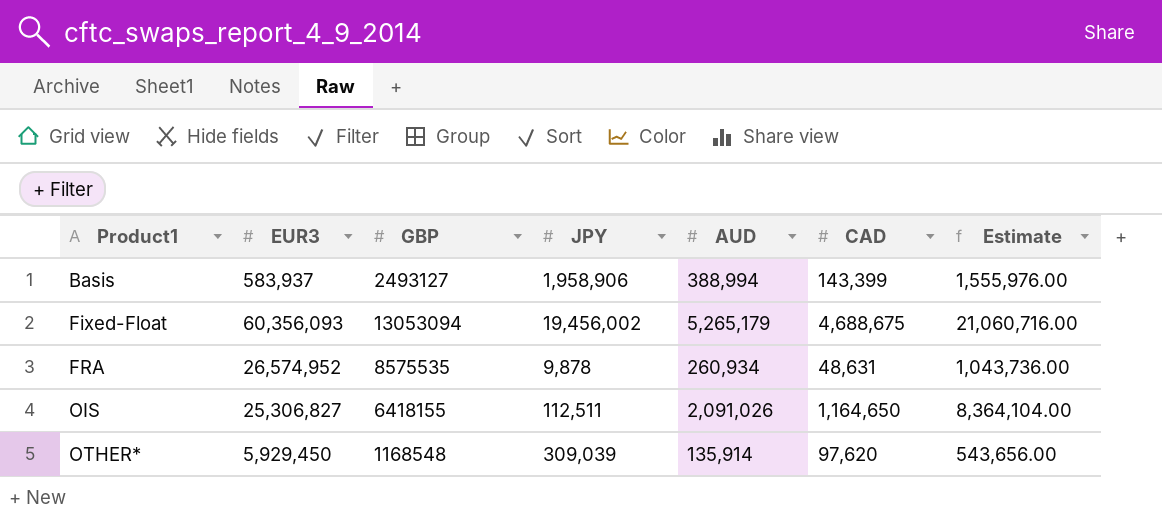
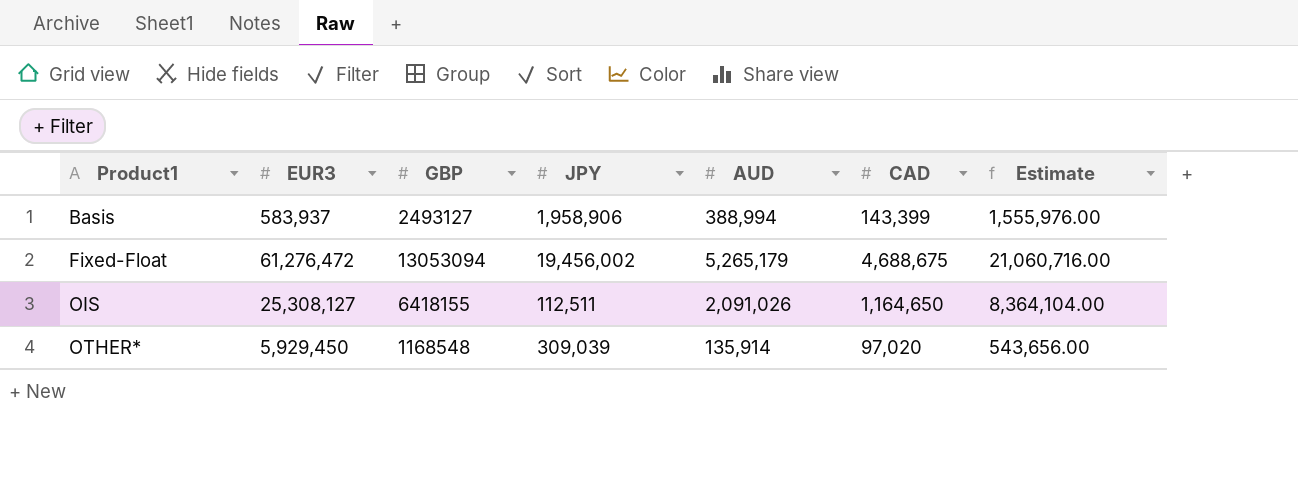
row FRA: 26,574,952 | 8575535 | 9,878 | 260,934 | 48,631 | 1,043,736.00 -> none
Fixed-Float | EUR3: 60,356,093 -> 61,276,472
OIS | EUR3: 25,306,827 -> 25,308,127
OTHER* | CAD: 97,620 -> 97,020

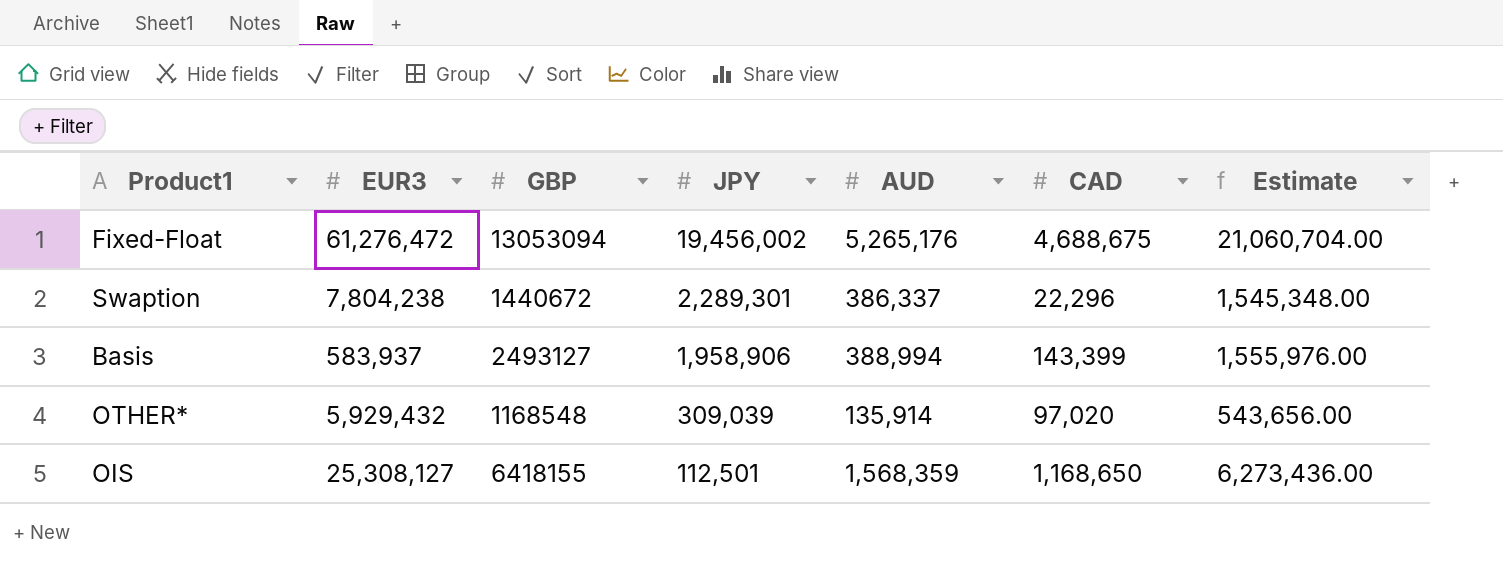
row order: Product1 ascending -> JPY descending
Fixed-Float | AUD: 5,265,179 -> 5,265,176
Fixed-Float | Estimate: 21,060,716.00 -> 21,060,704.00
row Swaption: none -> 7,804,238 | 1440672 | 2,289,301 | 386,337 | 22,296 | 1,545,348.00
OTHER* | EUR3: 5,929,450 -> 5,929,432
OIS | JPY: 112,511 -> 112,501
OIS | AUD: 2,091,026 -> 1,568,359
OIS | CAD: 1,164,650 -> 1,168,650
OIS | Estimate: 8,364,104.00 -> 6,273,436.00

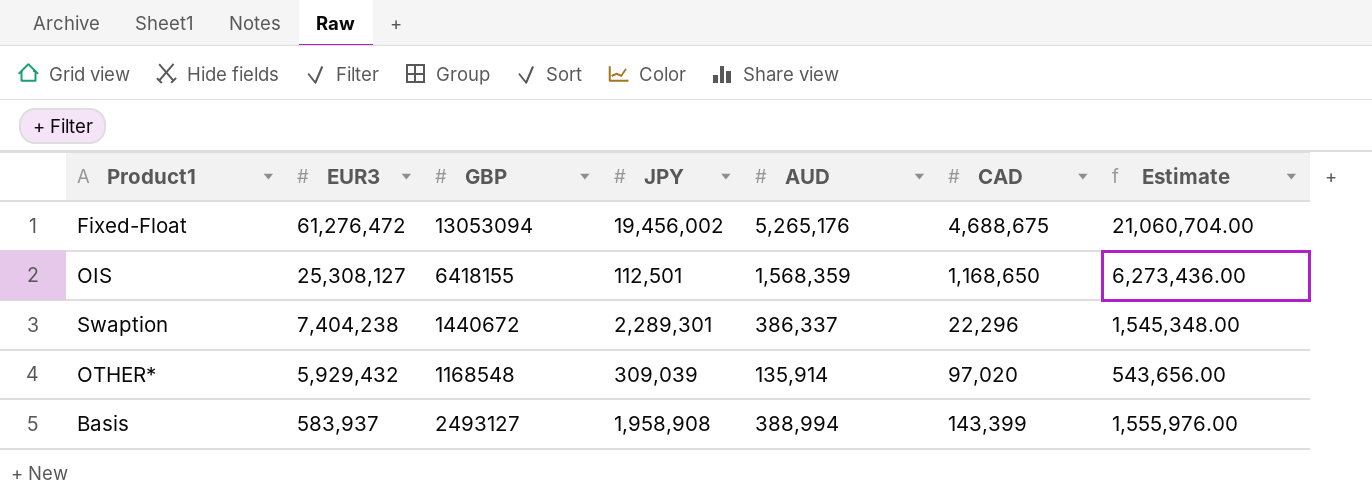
row order: JPY descending -> EUR3 descending
Swaption | EUR3: 7,804,238 -> 7,404,238
Basis | JPY: 1,958,906 -> 1,958,908

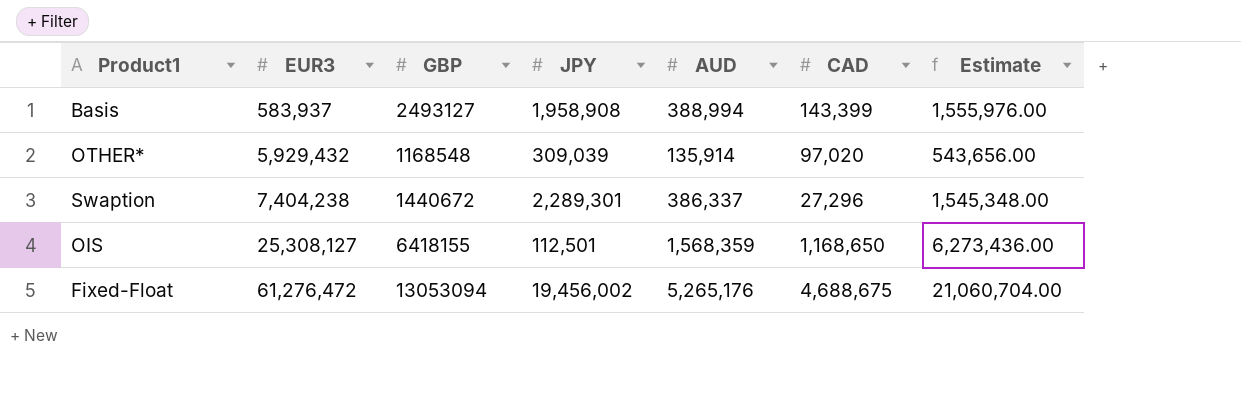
row order: EUR3 descending -> EUR3 ascending
Swaption | CAD: 22,296 -> 27,296

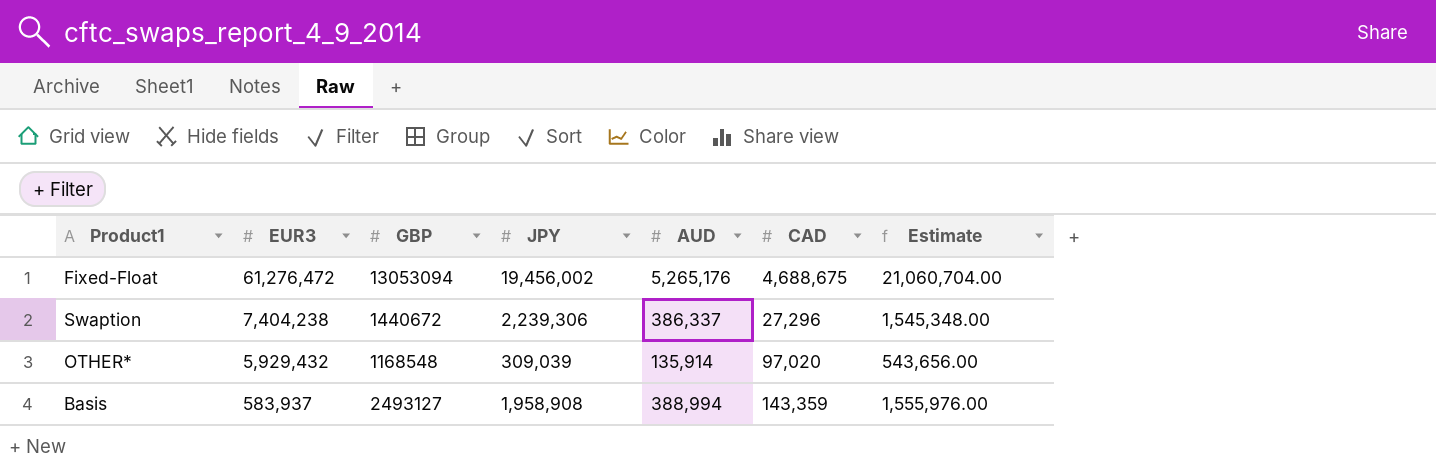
row order: EUR3 ascending -> EUR3 descending
row OIS: 25,308,127 | 6418155 | 112,501 | 1,568,359 | 1,168,650 | 6,273,436.00 -> none
Swaption | JPY: 2,289,301 -> 2,239,306
Basis | CAD: 143,399 -> 143,359

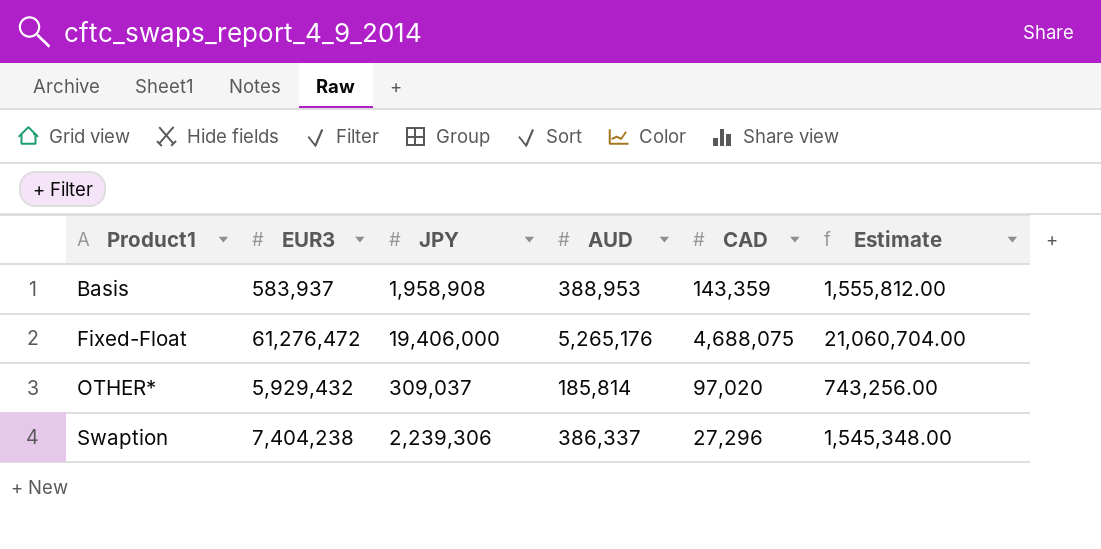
row order: EUR3 descending -> Product1 ascending
column GBP | position: 3 -> none
Basis | AUD: 388,994 -> 388,953
Basis | Estimate: 1,555,976.00 -> 1,555,812.00
Fixed-Float | JPY: 19,456,002 -> 19,406,000
Fixed-Float | CAD: 4,688,675 -> 4,688,075
OTHER* | JPY: 309,039 -> 309,037
OTHER* | AUD: 135,914 -> 185,814
OTHER* | Estimate: 543,656.00 -> 743,256.00

